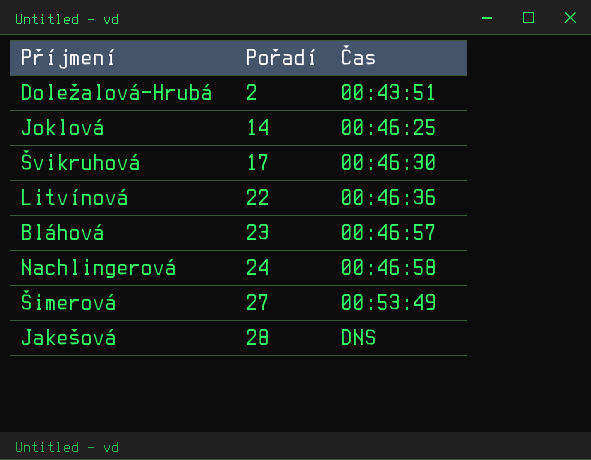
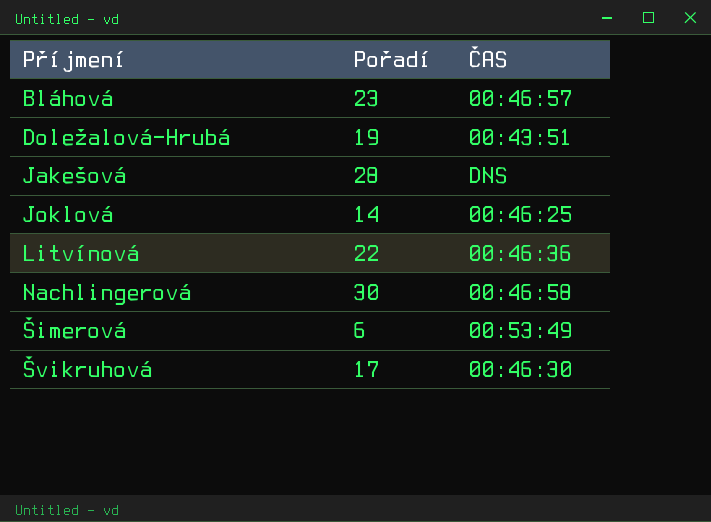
row order: Pořadí ascending -> Příjmení ascending
column name: Čas -> ČAS
Doležalová-Hrubá | Pořadí: 2 -> 19
Nachlingerová | Pořadí: 24 -> 30
Šimerová | Pořadí: 27 -> 6

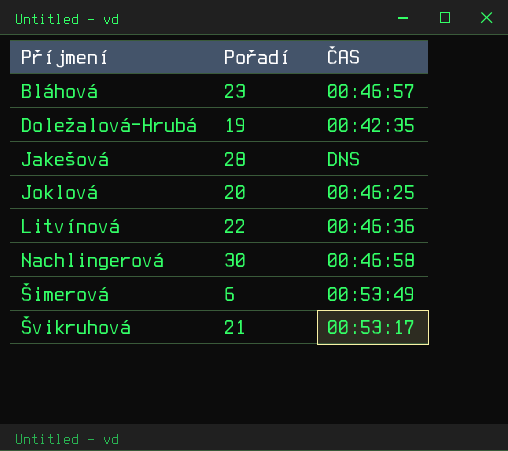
Doležalová-Hrubá | ČAS: 00:43:51 -> 00:42:35
Joklová | Pořadí: 14 -> 20
Švikruhová | Pořadí: 17 -> 21
Švikruhová | ČAS: 00:46:30 -> 00:53:17

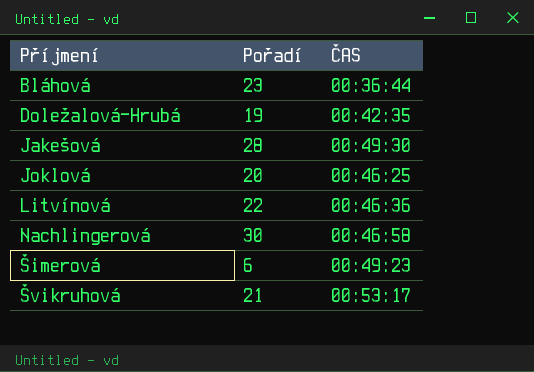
Bláhová | ČAS: 00:46:57 -> 00:36:44
Jakešová | ČAS: DNS -> 00:49:30
Šimerová | ČAS: 00:53:49 -> 00:49:23

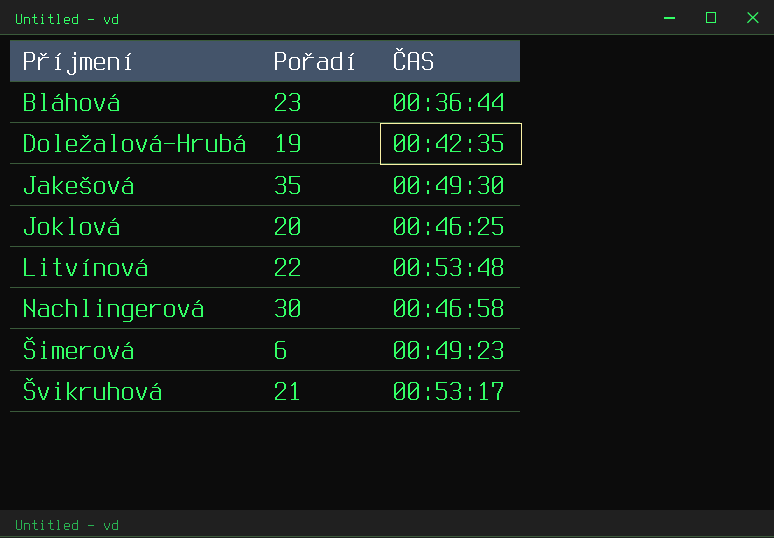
Jakešová | Pořadí: 28 -> 35
Litvínová | ČAS: 00:46:36 -> 00:53:48

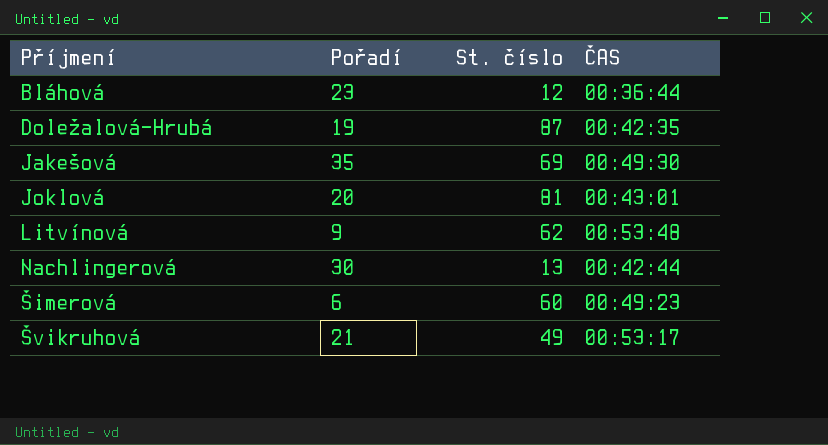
column St. číslo | position: none -> 3
Joklová | ČAS: 00:46:25 -> 00:43:01
Litvínová | Pořadí: 22 -> 9
Nachlingerová | ČAS: 00:46:58 -> 00:42:44

